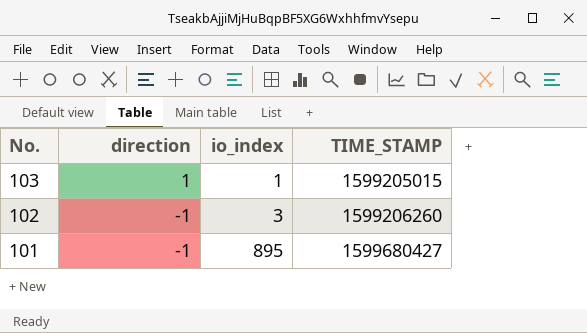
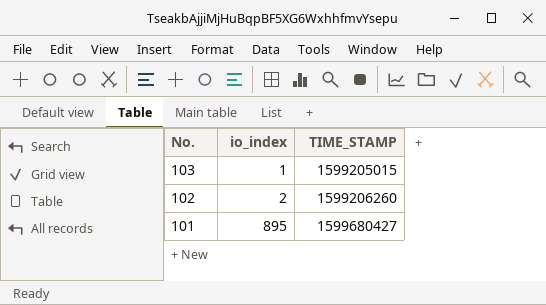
column direction | position: 2 -> none
102 | io_index: 3 -> 2

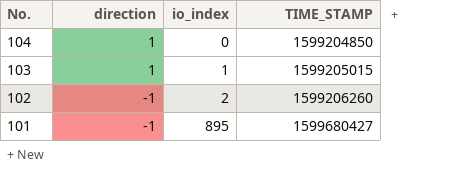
column direction | position: none -> 2
row 104: none -> 1 | 0 | 1599204850

